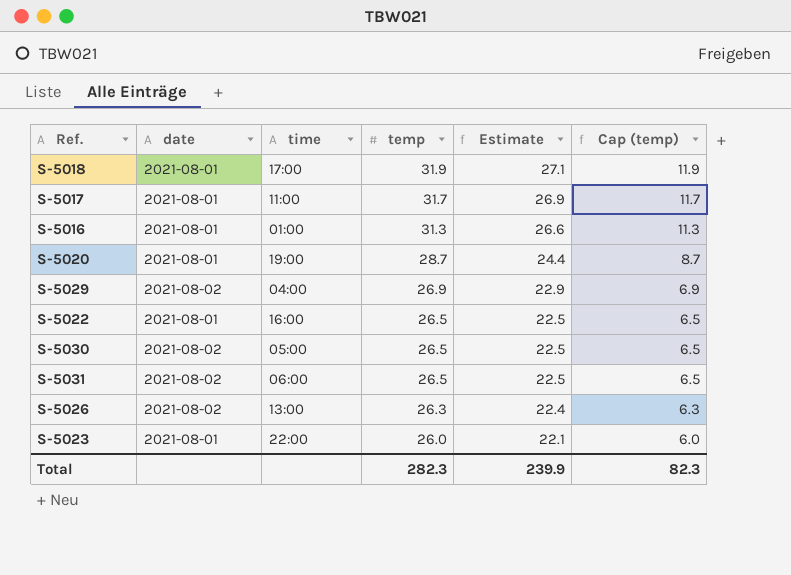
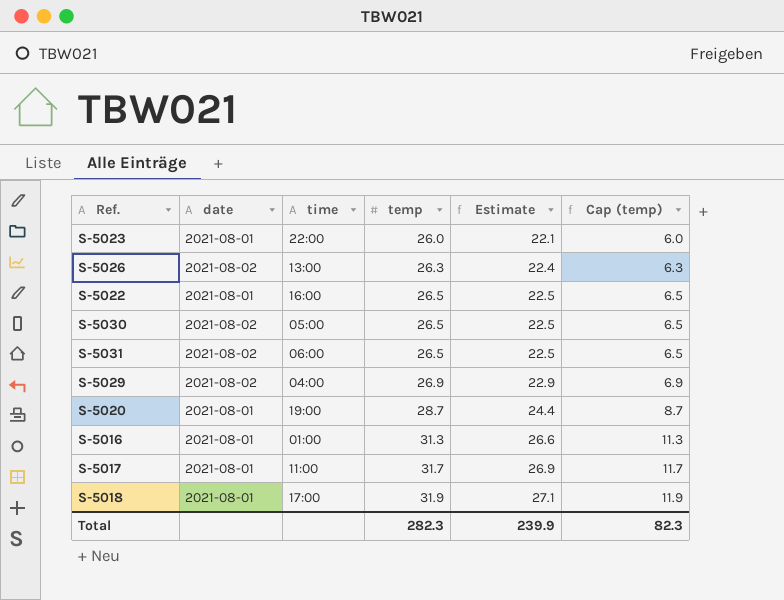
row order: temp descending -> temp ascending

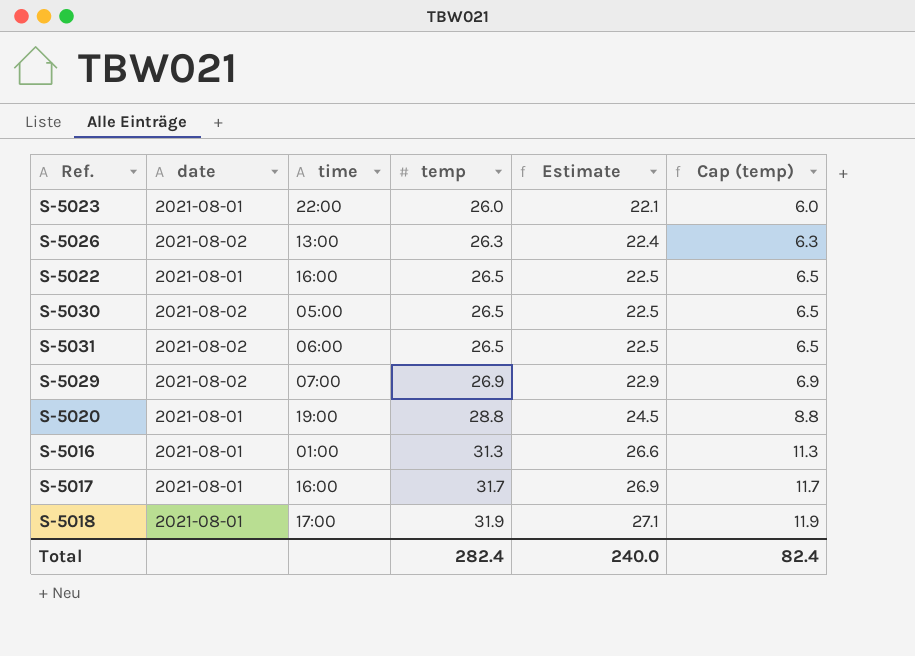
S-5029 | time: 04:00 -> 07:00
S-5020 | temp: 28.7 -> 28.8
S-5020 | Estimate: 24.4 -> 24.5
S-5020 | Cap (temp): 8.7 -> 8.8
S-5017 | time: 11:00 -> 16:00
Total | temp: 282.3 -> 282.4
Total | Estimate: 239.9 -> 240.0
Total | Cap (temp): 82.3 -> 82.4

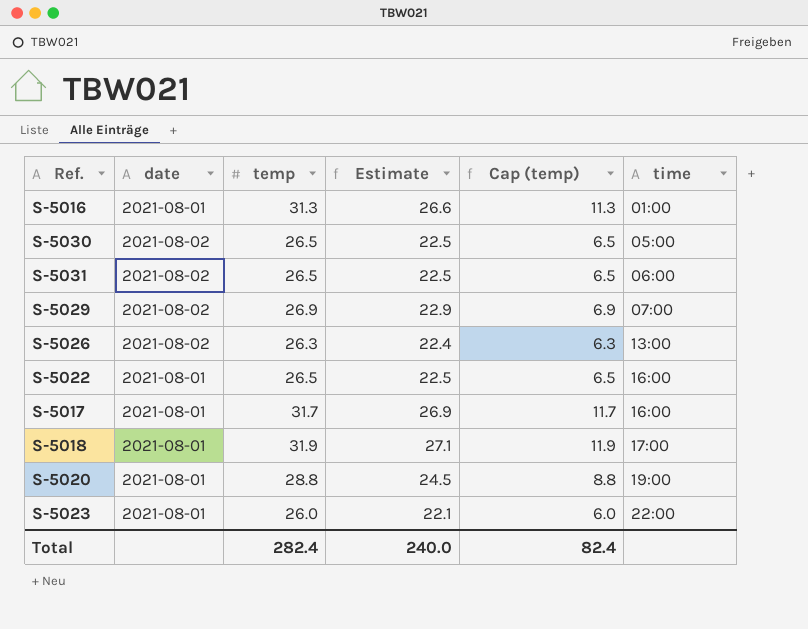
row order: temp ascending -> time ascending
column time | position: 3 -> 6

